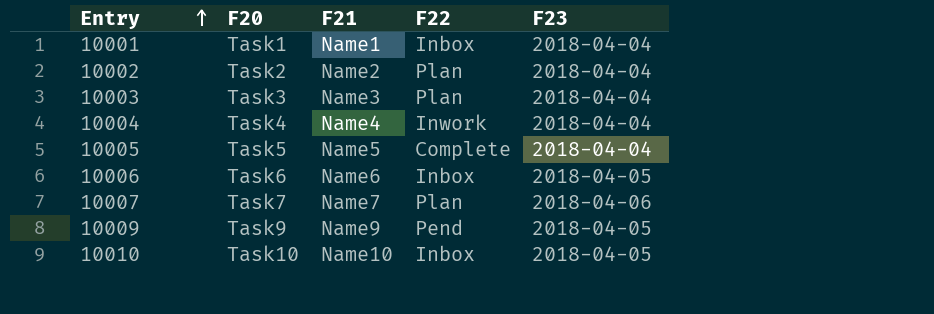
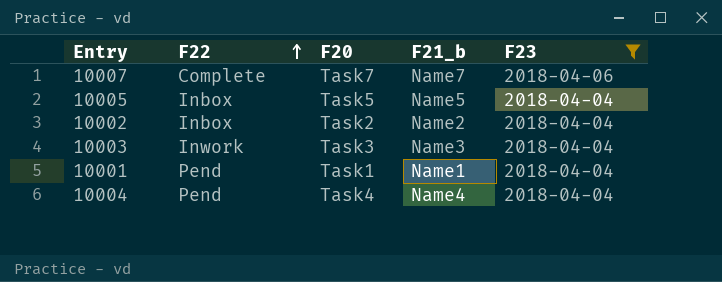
filter: none -> F23 != 2018-04-05
row order: Entry ascending -> F22 ascending
column F22 | position: 4 -> 2
column name: F21 -> F21_b
10007 | F22: Plan -> Complete
10005 | F22: Complete -> Inbox
10002 | F22: Plan -> Inbox
10003 | F22: Plan -> Inwork
10001 | F22: Inbox -> Pend
10004 | F22: Inwork -> Pend

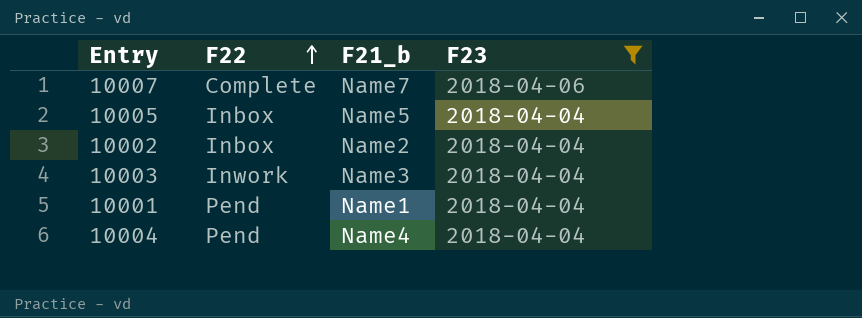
column F20 | position: 3 -> none

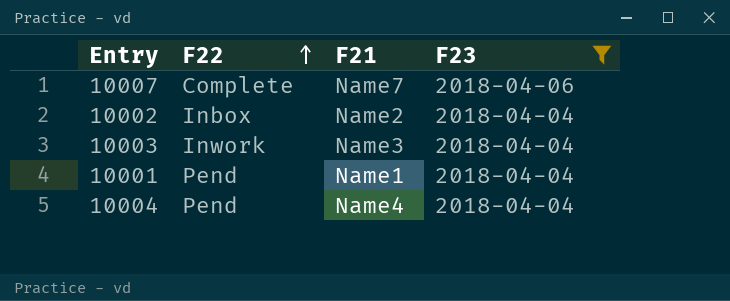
column name: F21_b -> F21
row 10005: Inbox | Name5 | 2018-04-04 -> none

